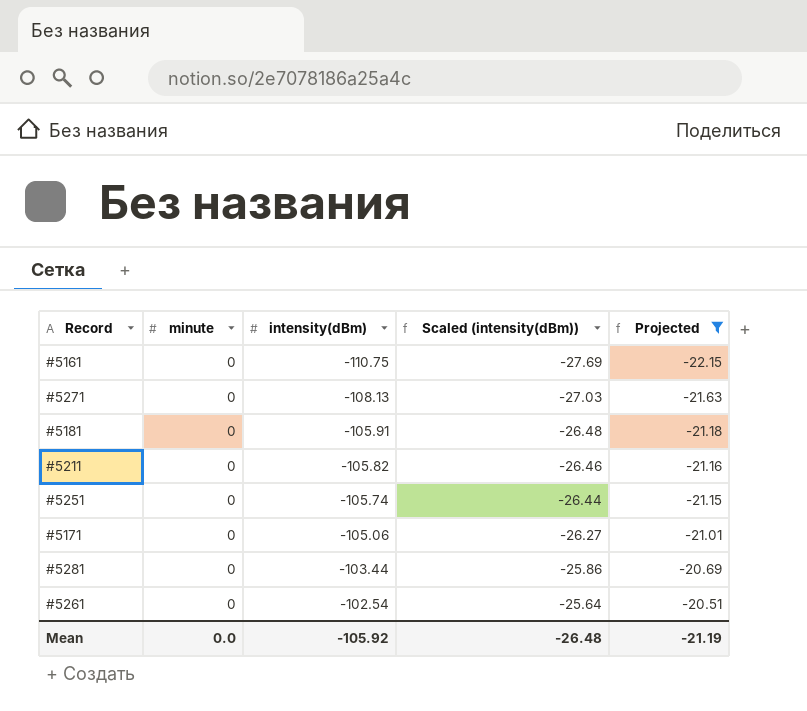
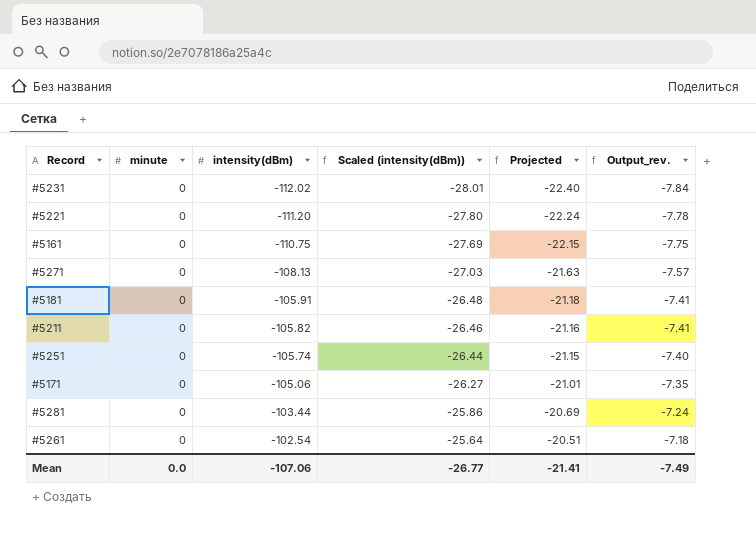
filter: Projected >= -22.15 -> none
column Output_rev. | formula: none -> [intensity(dBm)] * 0.07
Mean | intensity(dBm): -105.92 -> -107.06
Mean | Scaled (intensity(dBm)): -26.48 -> -26.77
Mean | Projected: -21.19 -> -21.41

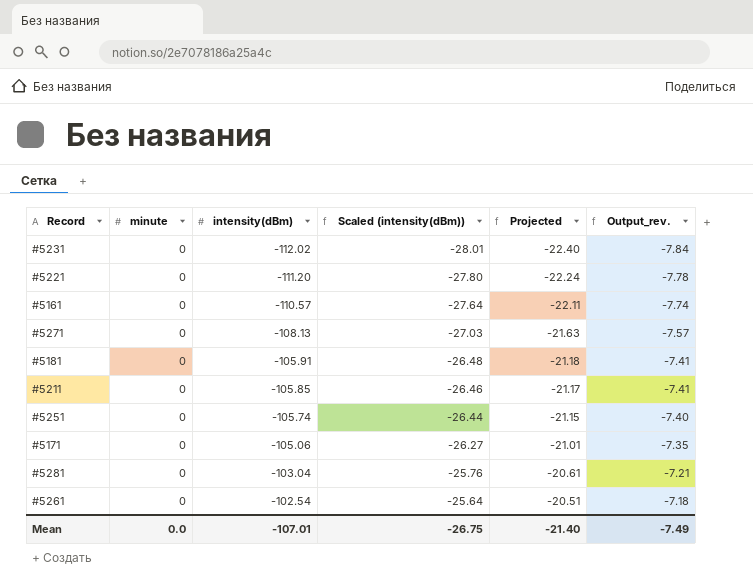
#5161 | intensity(dBm): -110.75 -> -110.57
#5161 | Scaled (intensity(dBm)): -27.69 -> -27.64
#5161 | Projected: -22.15 -> -22.11
#5161 | Output_rev.: -7.75 -> -7.74
#5211 | intensity(dBm): -105.82 -> -105.85
#5211 | Projected: -21.16 -> -21.17
#5281 | intensity(dBm): -103.44 -> -103.04
#5281 | Scaled (intensity(dBm)): -25.86 -> -25.76
#5281 | Projected: -20.69 -> -20.61
#5281 | Output_rev.: -7.24 -> -7.21
Mean | intensity(dBm): -107.06 -> -107.01
Mean | Scaled (intensity(dBm)): -26.77 -> -26.75
Mean | Projected: -21.41 -> -21.40

